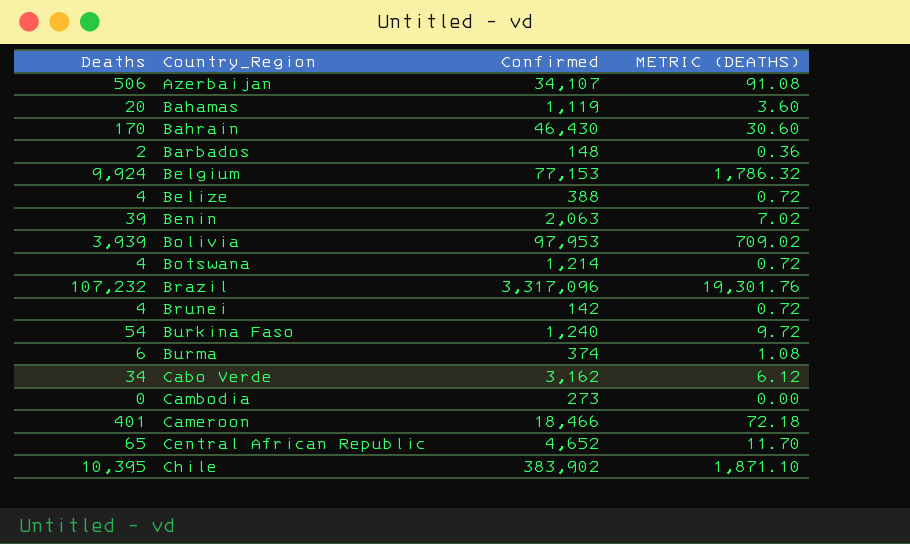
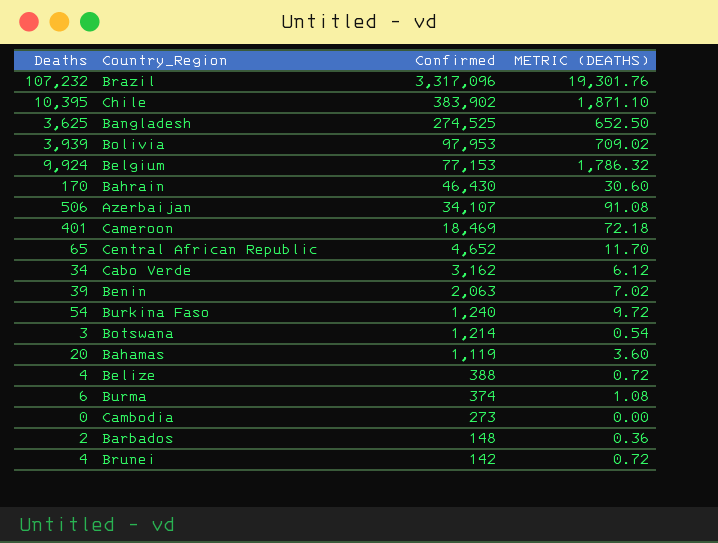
row order: Country_Region ascending -> Confirmed descending
row Bangladesh: none -> 3,625 | 274,525 | 652.50
Cameroon | Confirmed: 18,466 -> 18,469
Botswana | Deaths: 4 -> 3
Botswana | METRIC (DEATHS): 0.72 -> 0.54

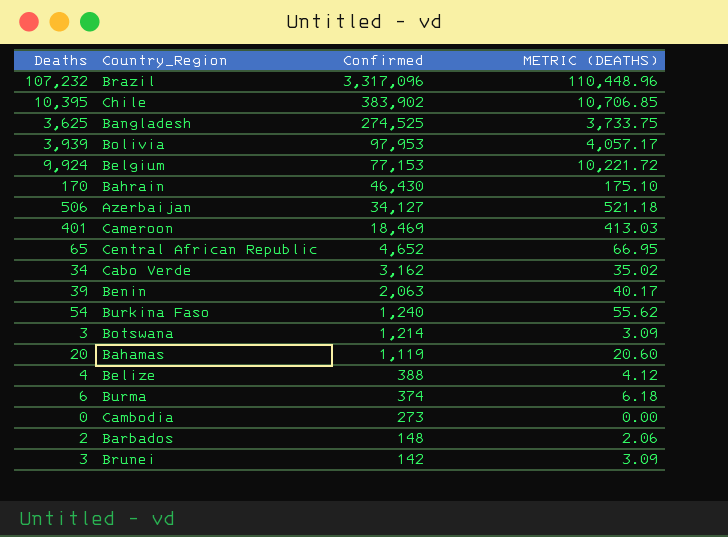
column METRIC (DEATHS) | formula: [Deaths] * 0.18 -> [Deaths] * 1.03
Azerbaijan | Confirmed: 34,107 -> 34,127
Brunei | Deaths: 4 -> 3

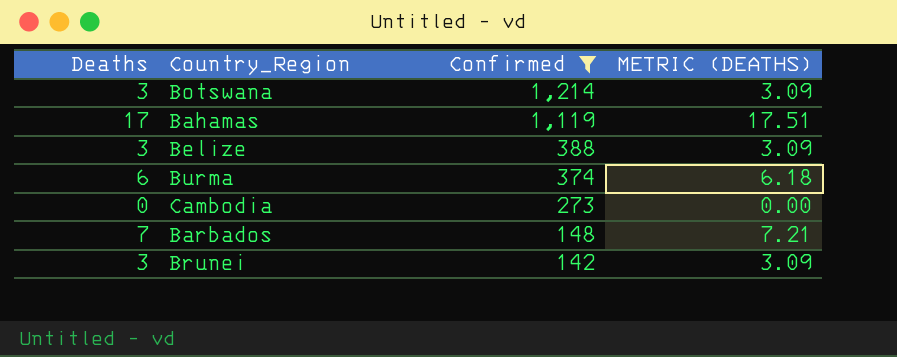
filter: none -> Confirmed <= 1,214
Bahamas | Deaths: 20 -> 17
Bahamas | METRIC (DEATHS): 20.60 -> 17.51
Belize | Deaths: 4 -> 3
Belize | METRIC (DEATHS): 4.12 -> 3.09
Barbados | Deaths: 2 -> 7
Barbados | METRIC (DEATHS): 2.06 -> 7.21

